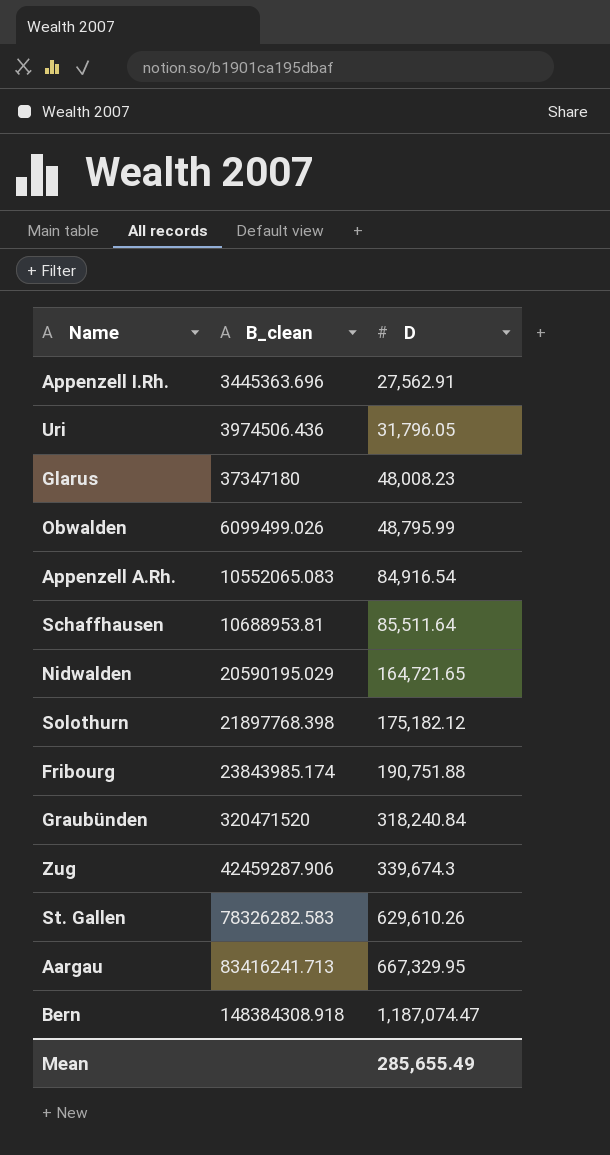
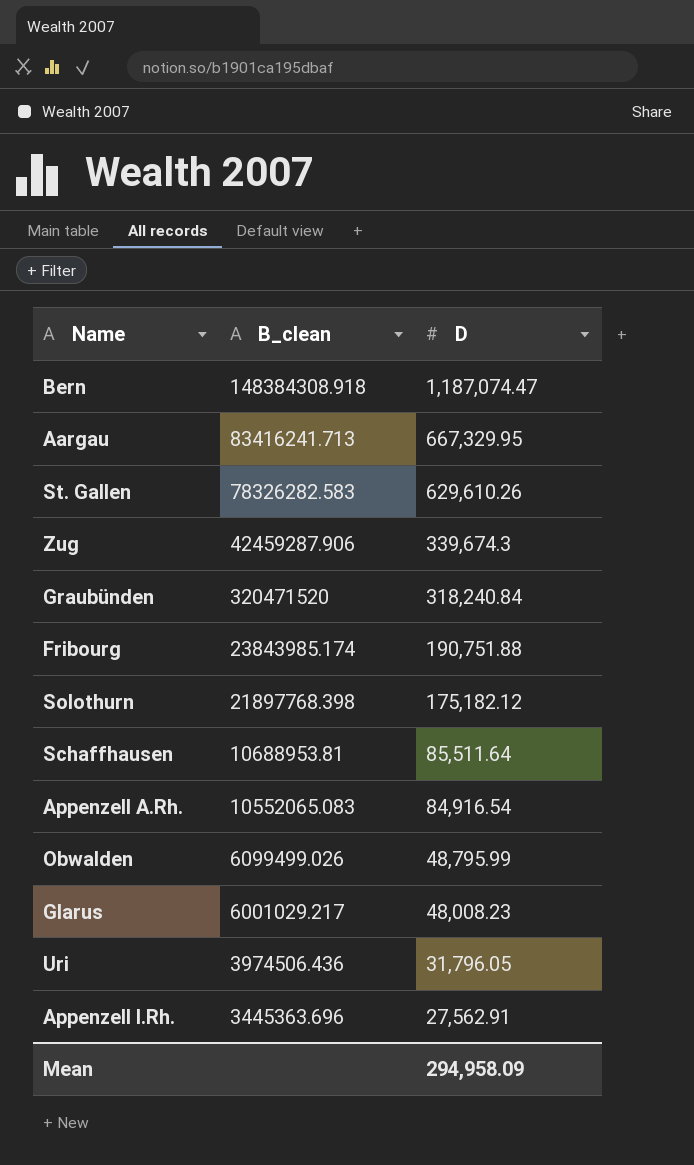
row order: D ascending -> D descending
row Nidwalden: 20590195.029 | 164,721.65 -> none
Glarus | B_clean: 37347180 -> 6001029.217
Mean | D: 285,655.49 -> 294,958.09

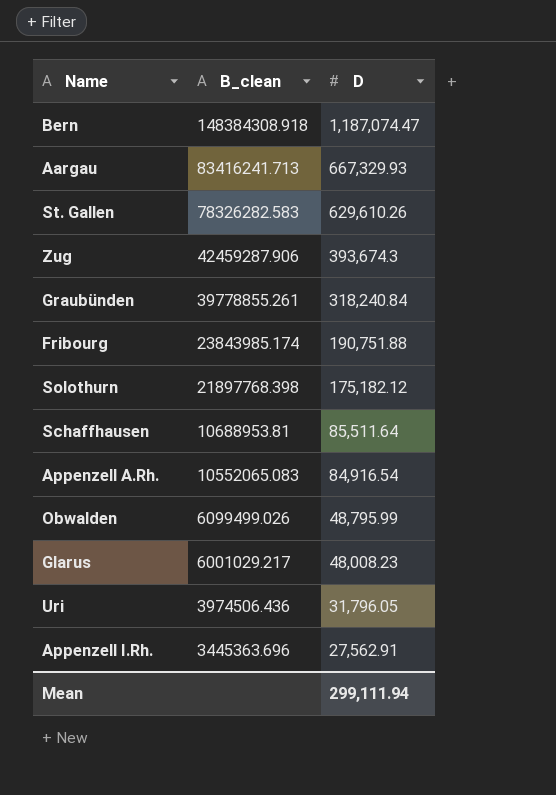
Aargau | D: 667,329.95 -> 667,329.93
Zug | D: 339,674.3 -> 393,674.3
Graubünden | B_clean: 320471520 -> 39778855.261
Mean | D: 294,958.09 -> 299,111.94

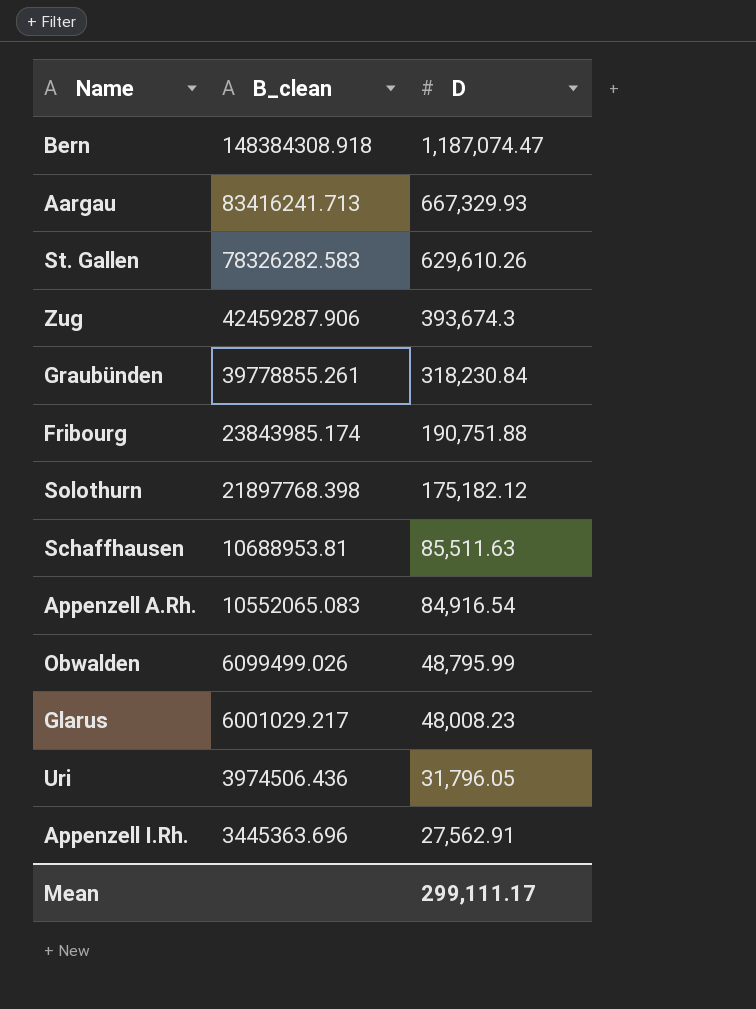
Graubünden | D: 318,240.84 -> 318,230.84
Schaffhausen | D: 85,511.64 -> 85,511.63
Mean | D: 299,111.94 -> 299,111.17

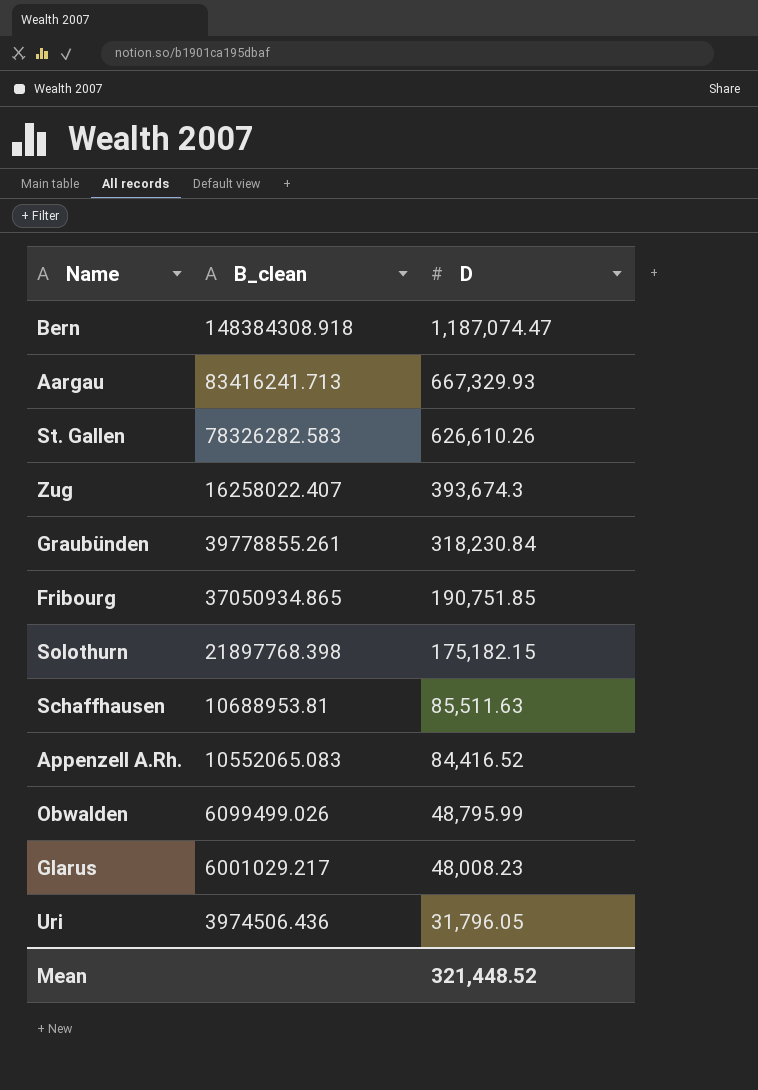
row Appenzell I.Rh.: 3445363.696 | 27,562.91 -> none
St. Gallen | D: 629,610.26 -> 626,610.26
Zug | B_clean: 42459287.906 -> 16258022.407
Fribourg | B_clean: 23843985.174 -> 37050934.865
Fribourg | D: 190,751.88 -> 190,751.85
Solothurn | D: 175,182.12 -> 175,182.15
Appenzell A.Rh. | D: 84,916.54 -> 84,416.52
Mean | D: 299,111.17 -> 321,448.52

